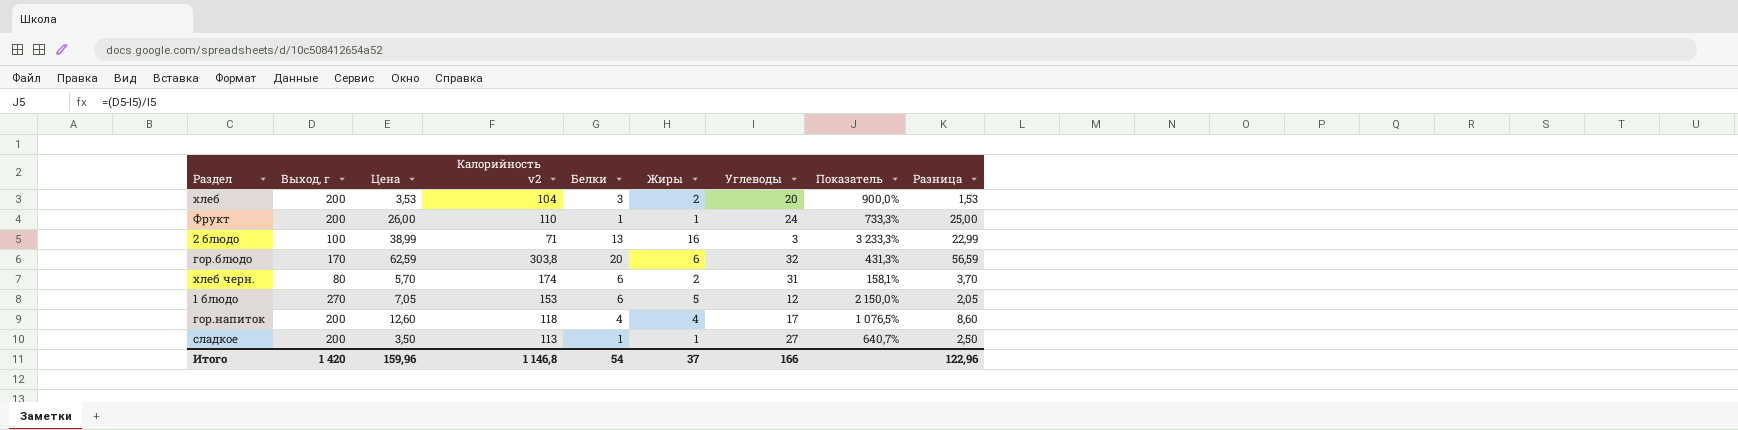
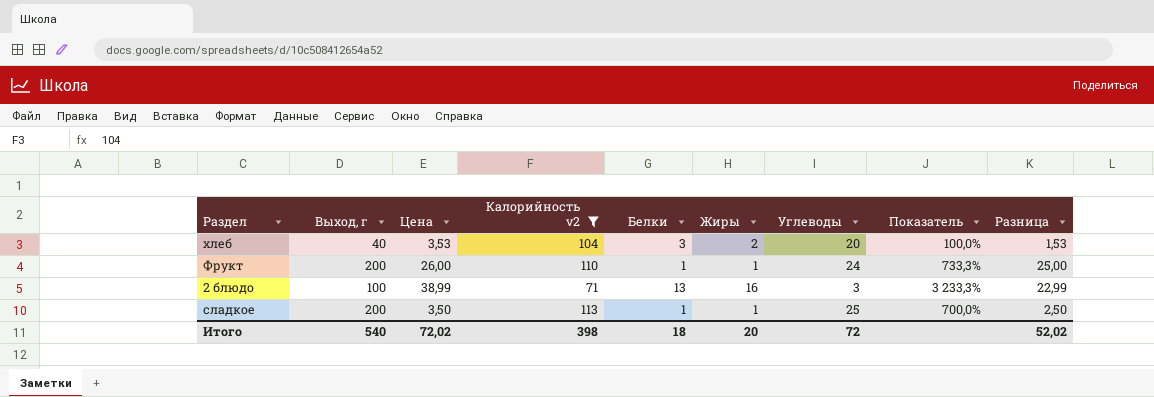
filter: none -> Калорийность v2 <= 113
хлеб | Выход, г: 200 -> 40
хлеб | Показатель: 900,0% -> 100,0%
сладкое | Углеводы: 27 -> 25
сладкое | Показатель: 640,7% -> 700,0%
Итого | Выход, г: 1 420 -> 540
Итого | Цена: 159,96 -> 72,02
Итого | Калорийность v2: 1 146,8 -> 398
Итого | Белки: 54 -> 18
Итого | Жиры: 37 -> 20
Итого | Углеводы: 166 -> 72
Итого | Разница: 122,96 -> 52,02

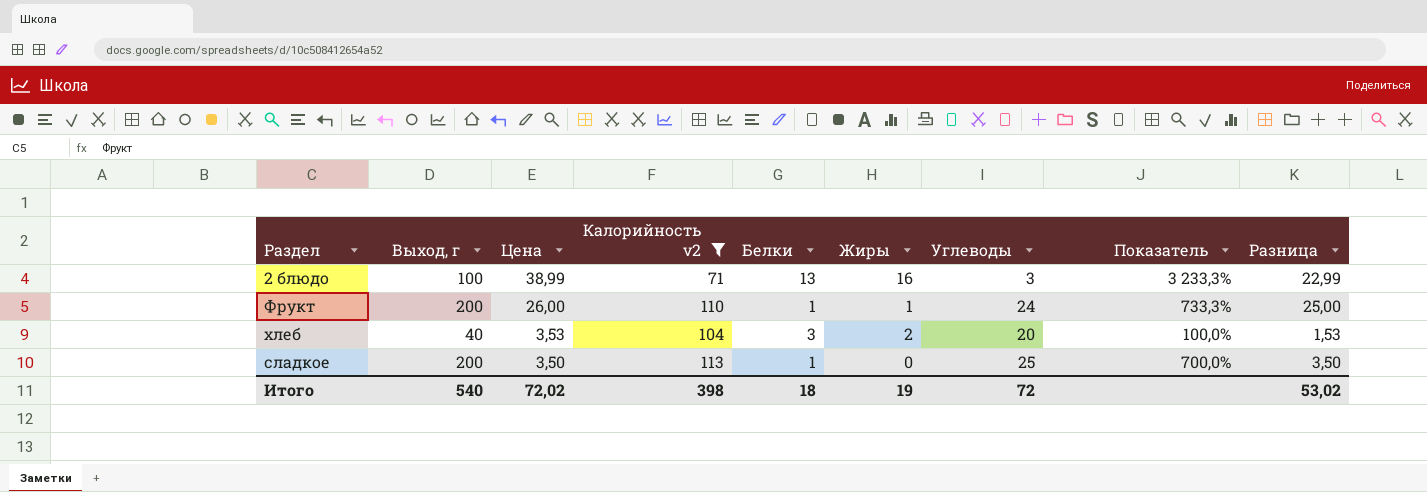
row order: none -> Цена descending
сладкое | Жиры: 1 -> 0
сладкое | Разница: 2,50 -> 3,50
Итого | Жиры: 20 -> 19
Итого | Разница: 52,02 -> 53,02

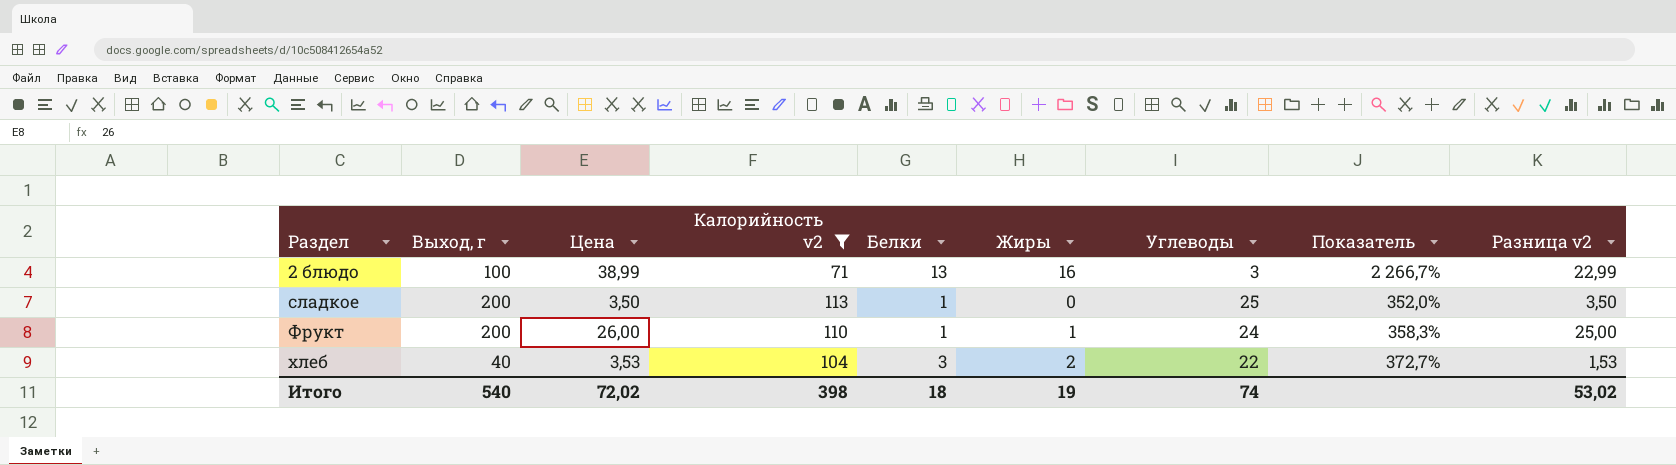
row order: Цена descending -> Раздел ascending
column Показатель | formula: ([Выход, г] - [Углеводы]) / [Углеводы] -> ([Калорийность v2] - [Углеводы]) / [Углеводы]
column name: Разница -> Разница v2
хлеб | Углеводы: 20 -> 22
Итого | Углеводы: 72 -> 74

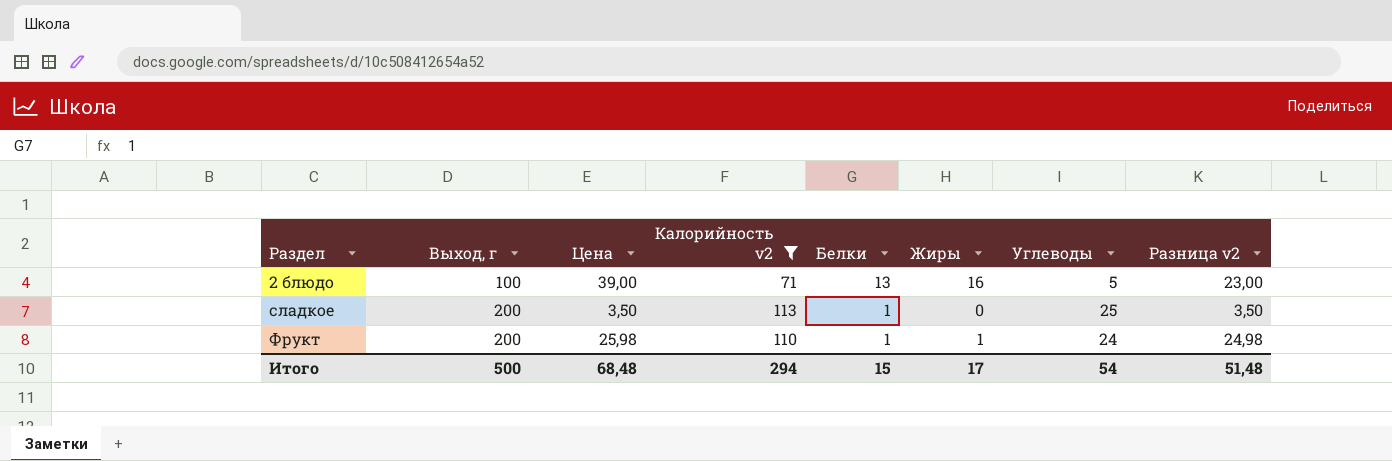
column Показатель | formula: ([Калорийность v2] - [Углеводы]) / [Углеводы] -> none
row хлеб: 40 | 3,53 | 104 | 3 | 2 | 22 | 372,7% | 1,53 -> none
2 блюдо | Цена: 38,99 -> 39,00
2 блюдо | Углеводы: 3 -> 5
2 блюдо | Разница v2: 22,99 -> 23,00
Фрукт | Цена: 26,00 -> 25,98
Фрукт | Разница v2: 25,00 -> 24,98
Итого | Выход, г: 540 -> 500
Итого | Цена: 72,02 -> 68,48
Итого | Калорийность v2: 398 -> 294
Итого | Белки: 18 -> 15
Итого | Жиры: 19 -> 17
Итого | Углеводы: 74 -> 54
Итого | Разница v2: 53,02 -> 51,48

